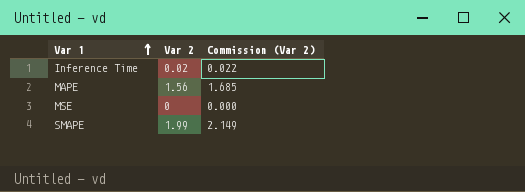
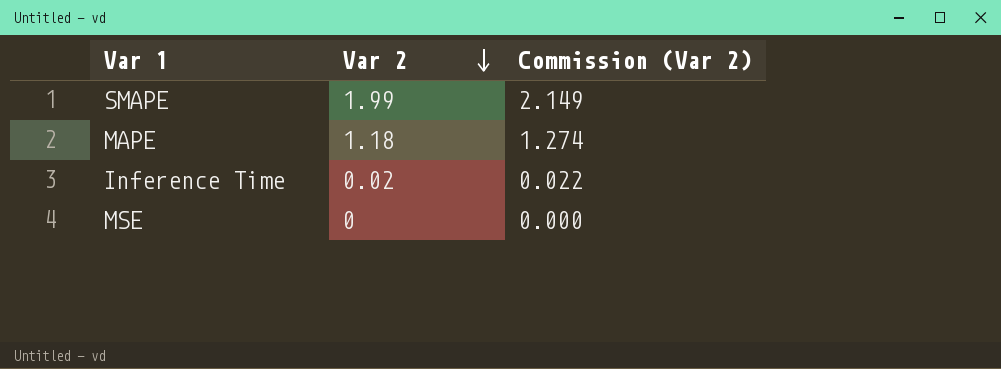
row order: Var 1 ascending -> Var 2 descending
MAPE | Var 2: 1.56 -> 1.18
MAPE | Commission (Var 2): 1.685 -> 1.274

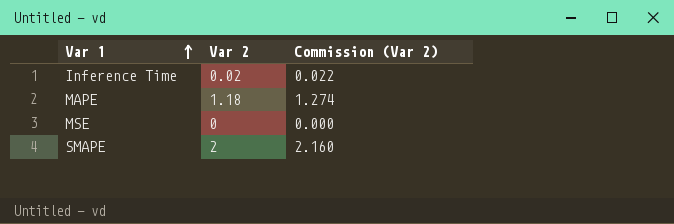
row order: Var 2 descending -> Var 1 ascending
SMAPE | Var 2: 1.99 -> 2
SMAPE | Commission (Var 2): 2.149 -> 2.160

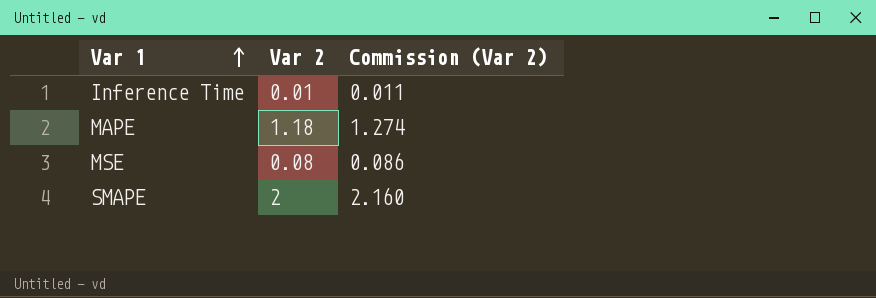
Inference Time | Var 2: 0.02 -> 0.01
Inference Time | Commission (Var 2): 0.022 -> 0.011
MSE | Var 2: 0 -> 0.08
MSE | Commission (Var 2): 0.000 -> 0.086

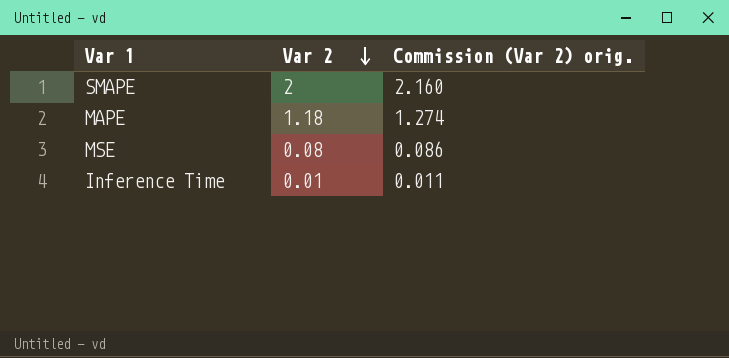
row order: Var 1 ascending -> Var 2 descending
column name: Commission (Var 2) -> Commission (Var 2) orig.

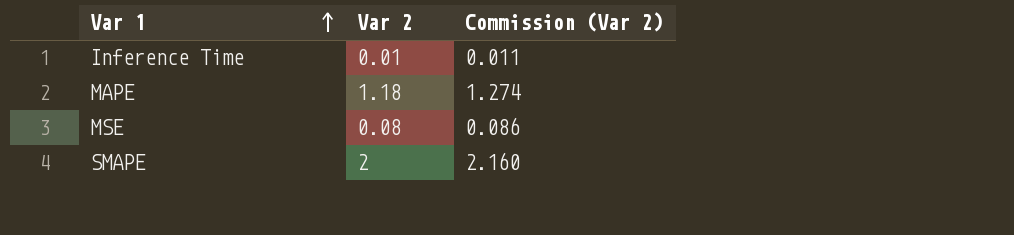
row order: Var 2 descending -> Var 1 ascending
column name: Commission (Var 2) orig. -> Commission (Var 2)

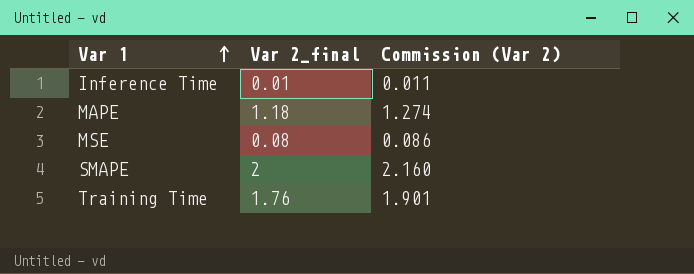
column name: Var 2 -> Var 2_final
row Training Time: none -> 1.76 | 1.901

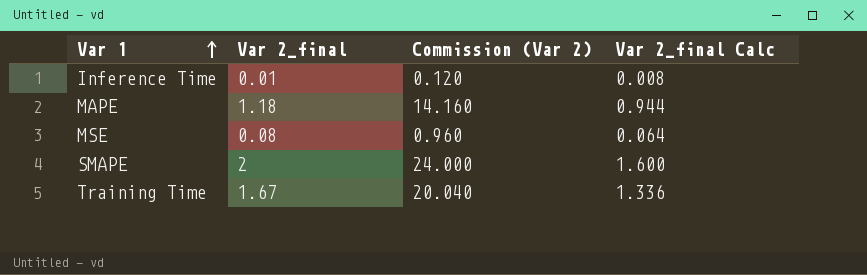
column Commission (Var 2) | formula: [Var 2_final] * 1.08 -> [Var 2_final] * 12
column Var 2_final Calc | formula: none -> [Var 2_final] * 0.8
Training Time | Var 2_final: 1.76 -> 1.67

